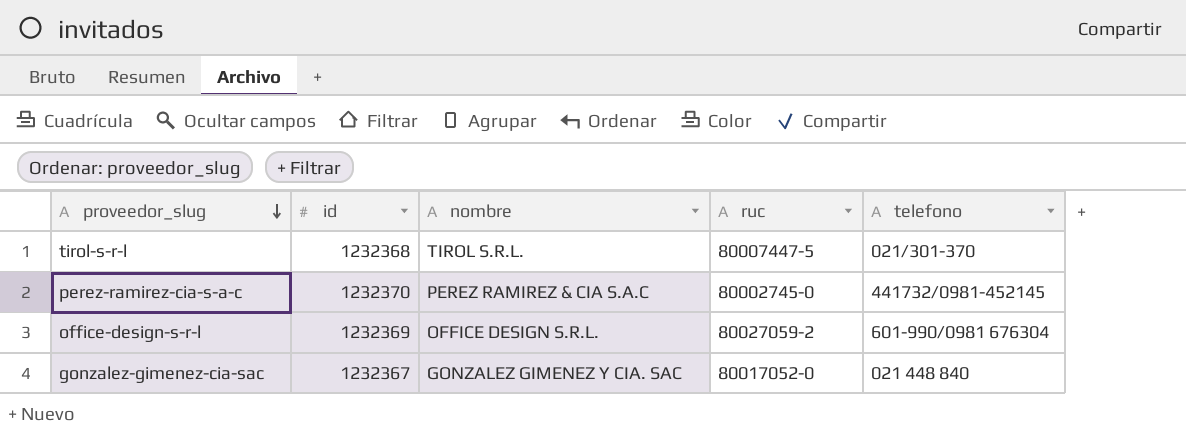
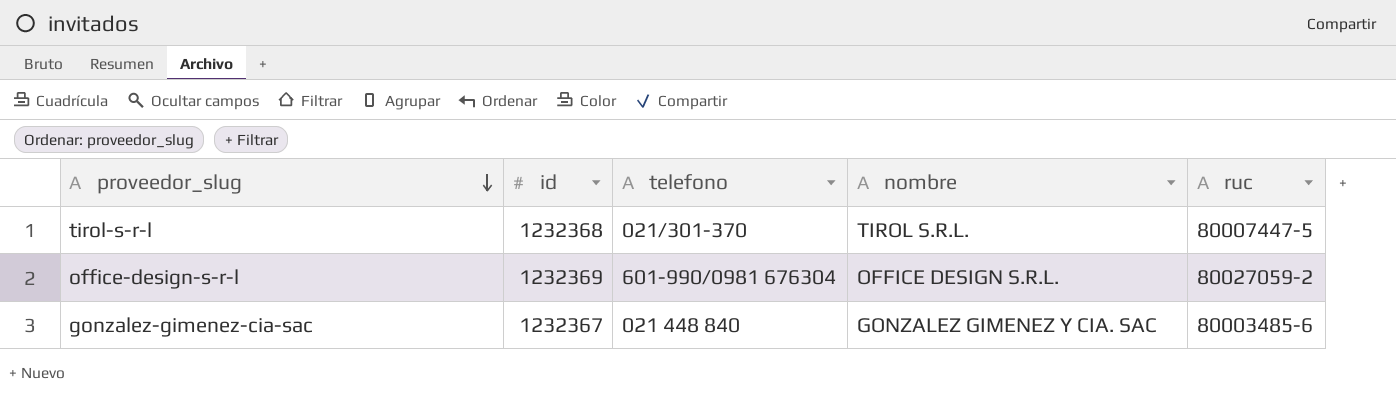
column telefono | position: 5 -> 3
row perez-ramirez-cia-s-a-c: 1232370 | PEREZ RAMIREZ & CIA S.A.C | 80002745-0 | 441732/0981-452145 -> none
gonzalez-gimenez-cia-sac | ruc: 80017052-0 -> 80003485-6

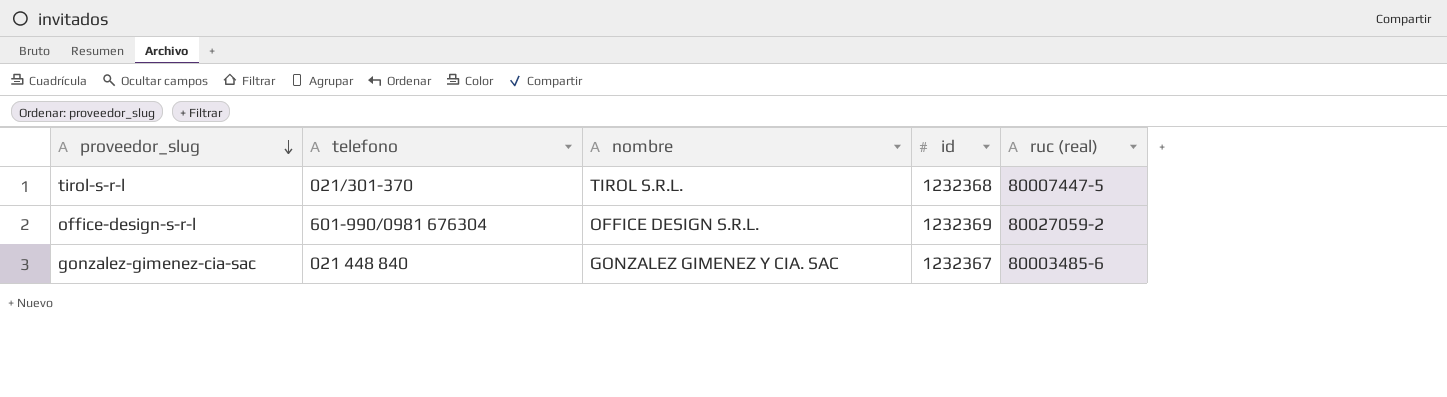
column id | position: 2 -> 4
column name: ruc -> ruc (real)

